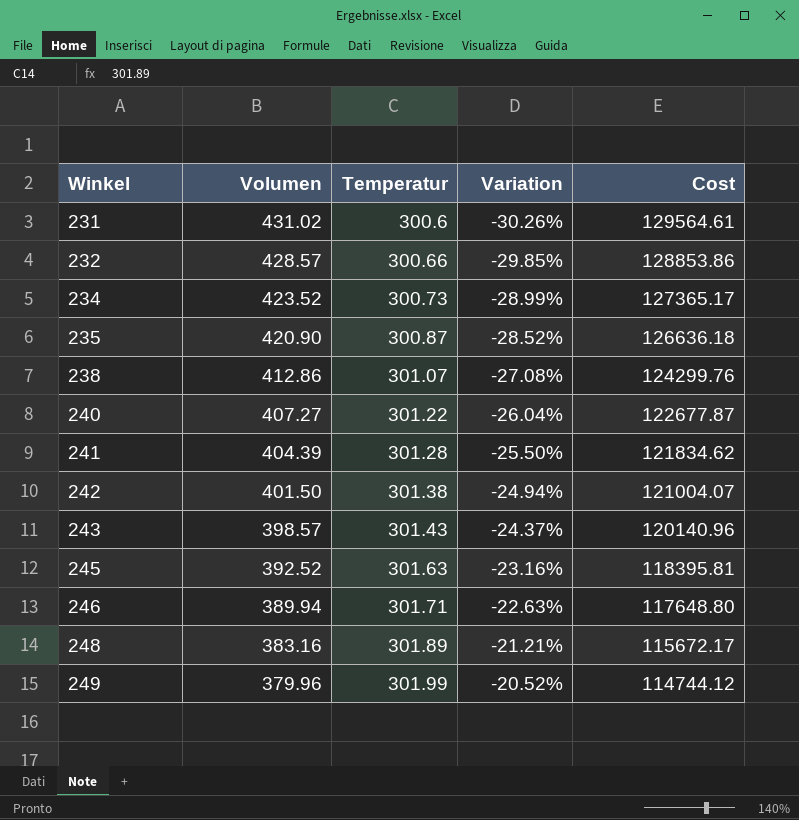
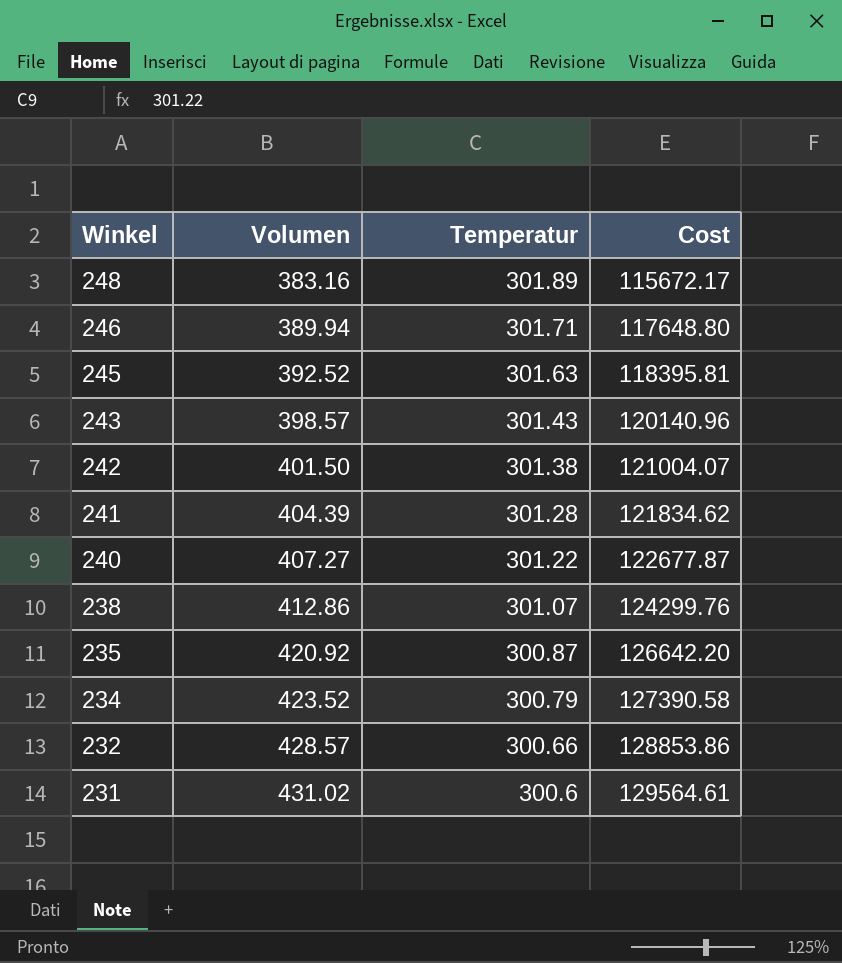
row order: Winkel ascending -> Winkel descending
column Variation | formula: ([Temperatur] - [Volumen]) / [Volumen] -> none
row 249: 379.96 | 301.99 | -20.52% | 114744.12 -> none
235 | Volumen: 420.90 -> 420.92
235 | Cost: 126636.18 -> 126642.20
234 | Temperatur: 300.73 -> 300.79
234 | Cost: 127365.17 -> 127390.58

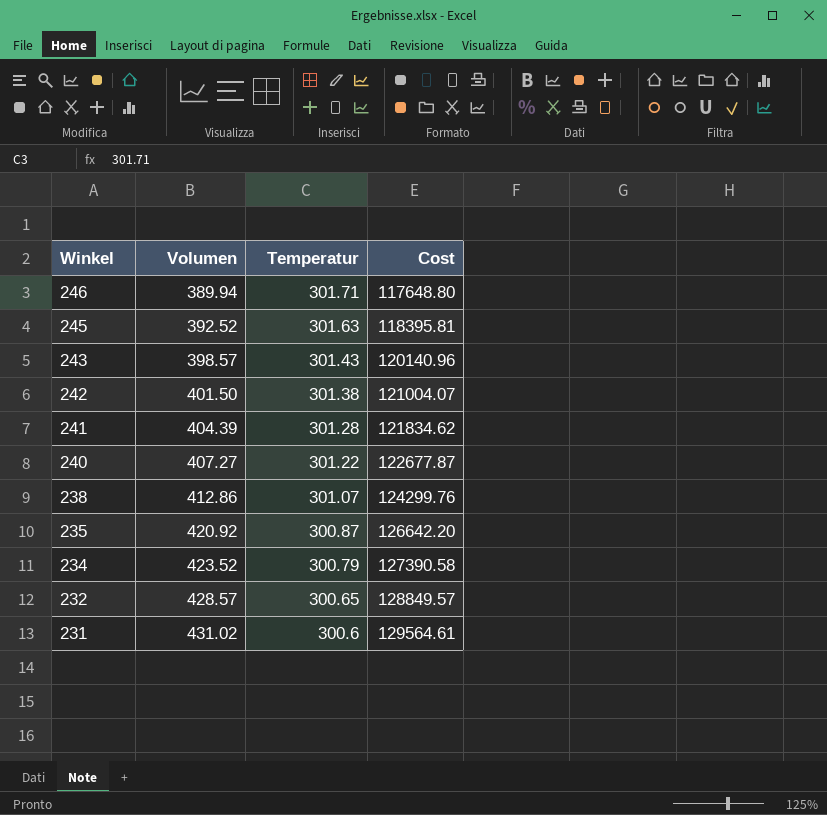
row 248: 383.16 | 301.89 | 115672.17 -> none
232 | Temperatur: 300.66 -> 300.65
232 | Cost: 128853.86 -> 128849.57

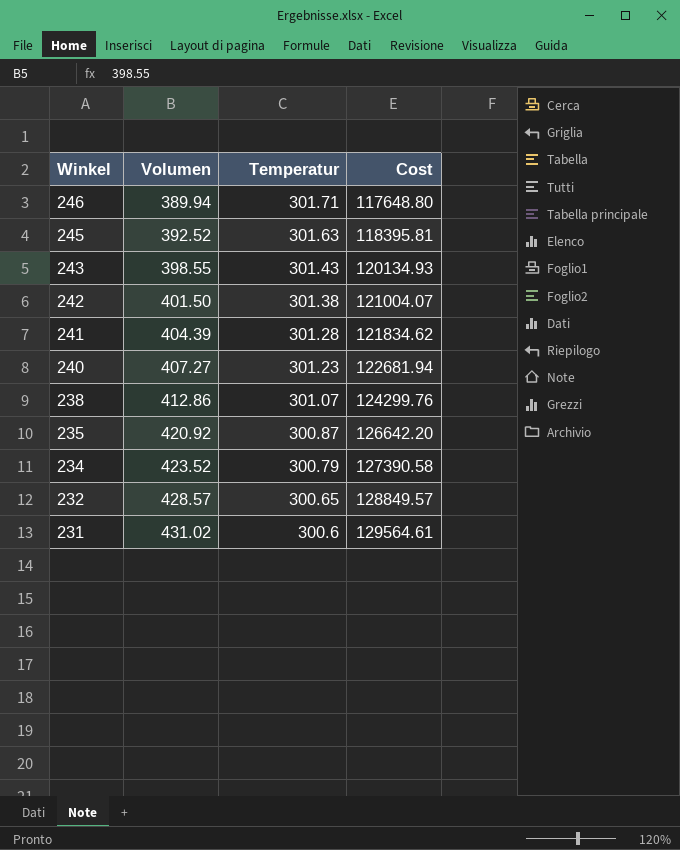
243 | Volumen: 398.57 -> 398.55
243 | Cost: 120140.96 -> 120134.93
240 | Temperatur: 301.22 -> 301.23
240 | Cost: 122677.87 -> 122681.94

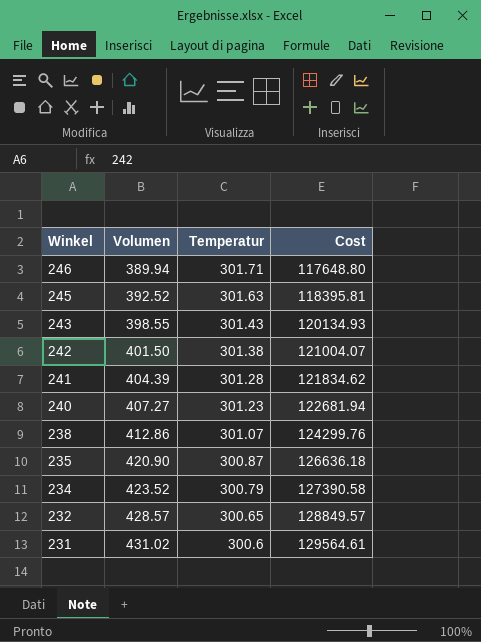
235 | Volumen: 420.92 -> 420.90
235 | Cost: 126642.20 -> 126636.18

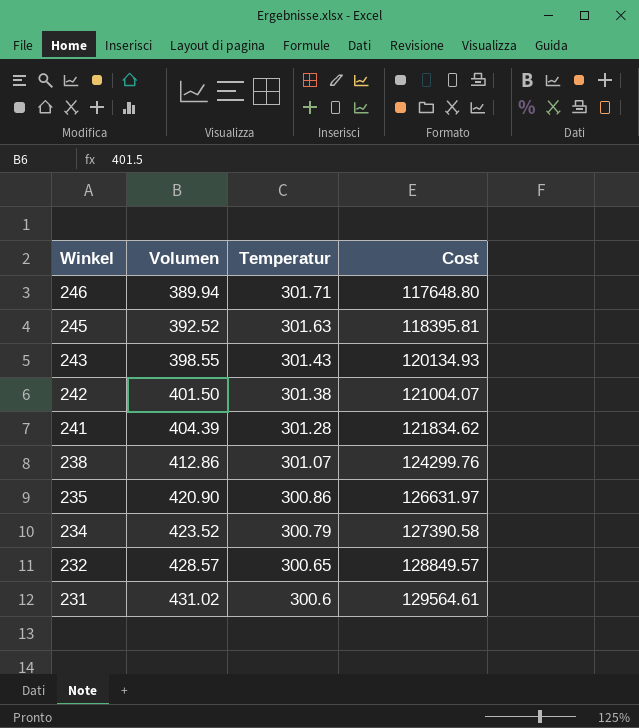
row 240: 407.27 | 301.23 | 122681.94 -> none
235 | Temperatur: 300.87 -> 300.86
235 | Cost: 126636.18 -> 126631.97

